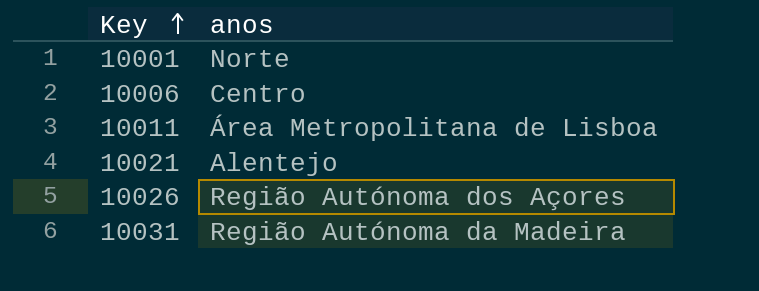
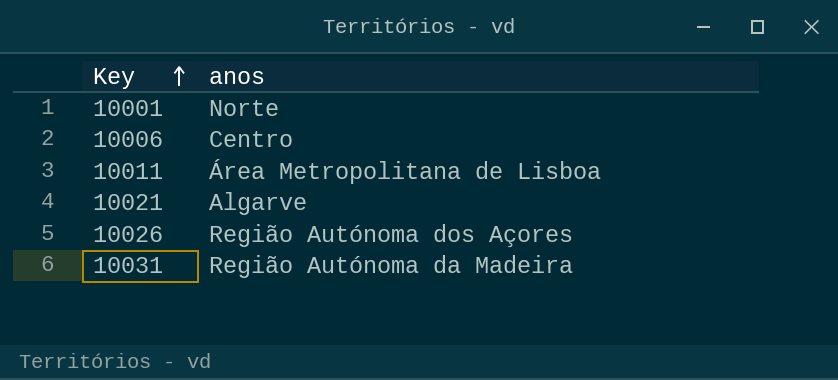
10021 | anos: Alentejo -> Algarve

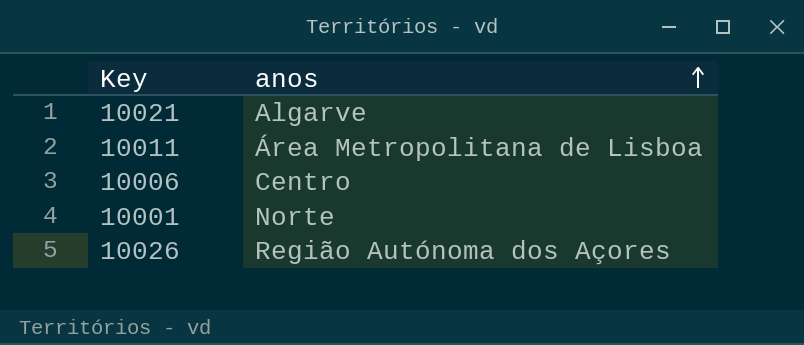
row order: Key ascending -> anos ascending
row 10031: Região Autónoma da Madeira -> none

